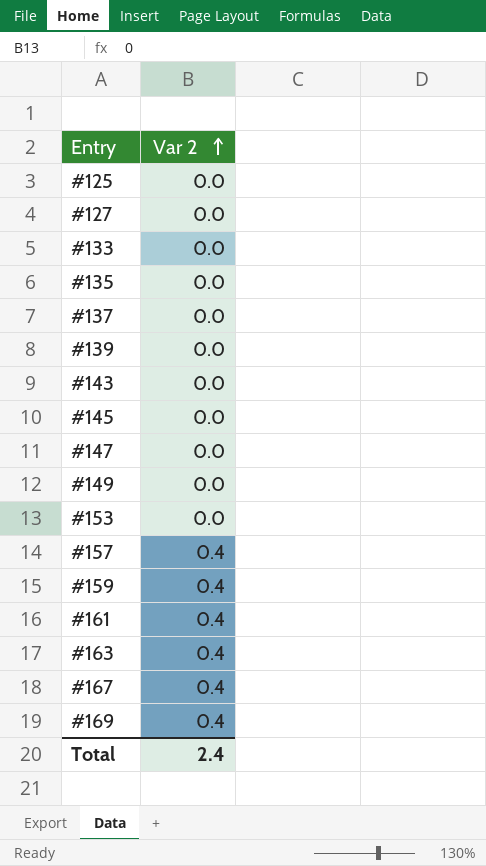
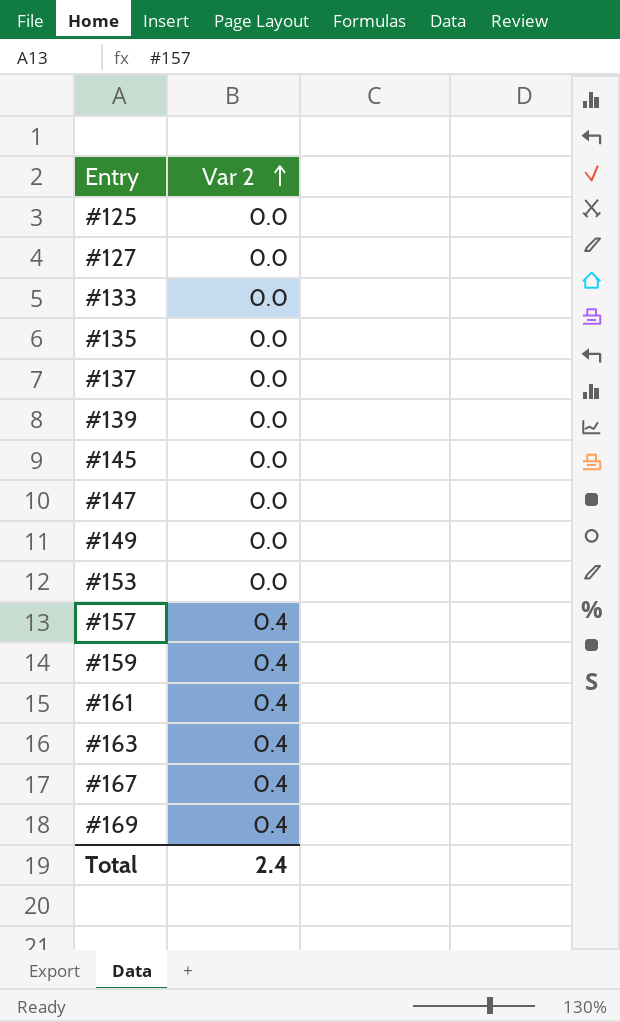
row #143: 0.0 -> none

